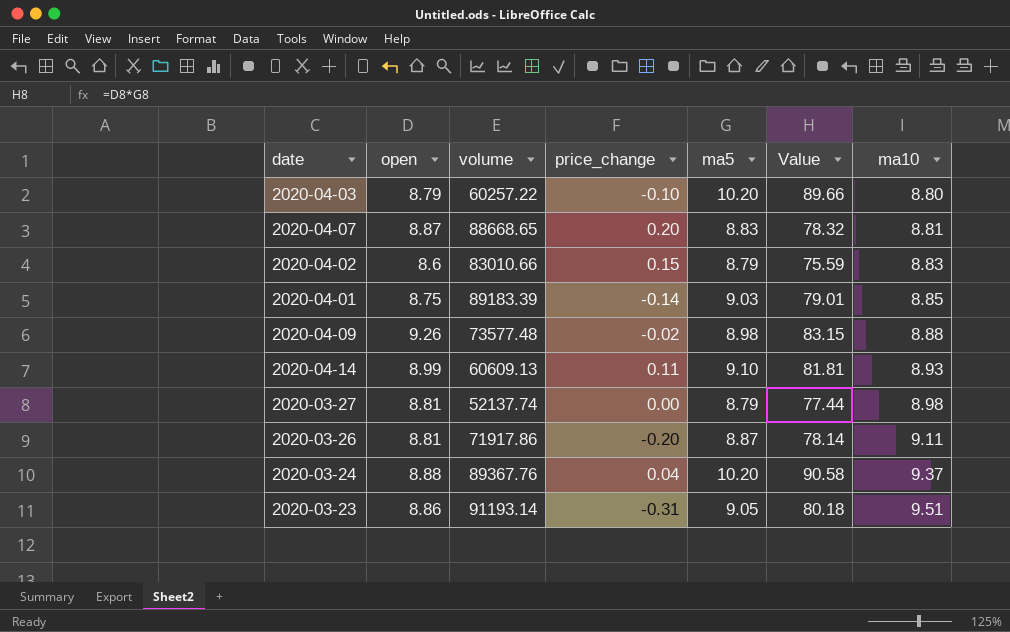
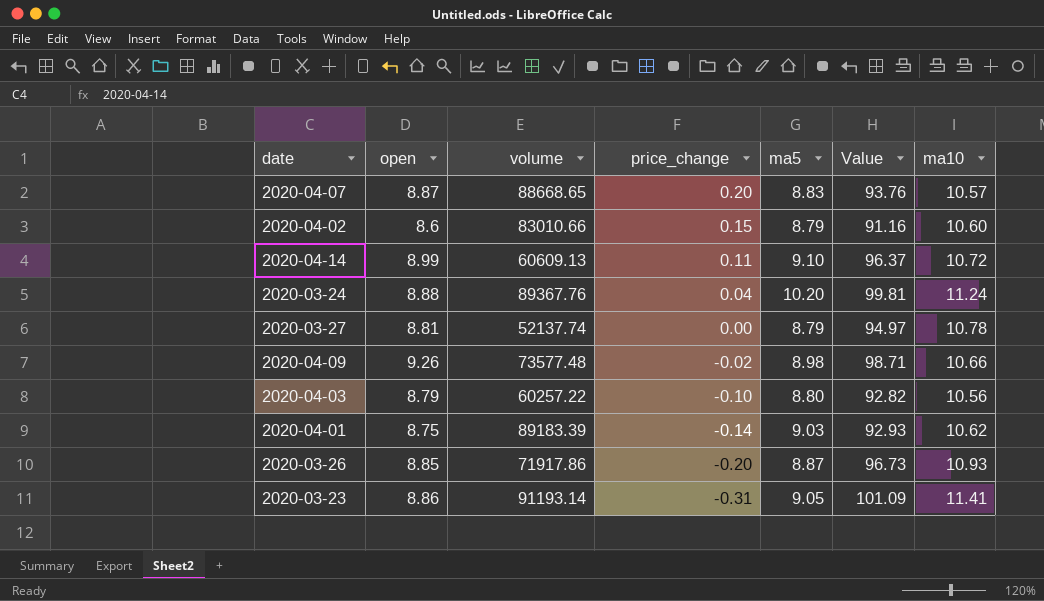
row order: ma10 ascending -> price_change descending
column Value | formula: [open] * [ma5] -> [open] * [ma10]
2020-04-07 | ma10: 8.81 -> 10.57
2020-04-02 | ma10: 8.83 -> 10.60
2020-04-14 | ma10: 8.93 -> 10.72
2020-03-24 | ma10: 9.37 -> 11.24
2020-03-27 | ma10: 8.98 -> 10.78
2020-04-09 | ma10: 8.88 -> 10.66
2020-04-03 | ma5: 10.20 -> 8.80
2020-04-03 | ma10: 8.80 -> 10.56
2020-04-01 | ma10: 8.85 -> 10.62
2020-03-26 | open: 8.81 -> 8.85
2020-03-26 | ma10: 9.11 -> 10.93
2020-03-23 | ma10: 9.51 -> 11.41

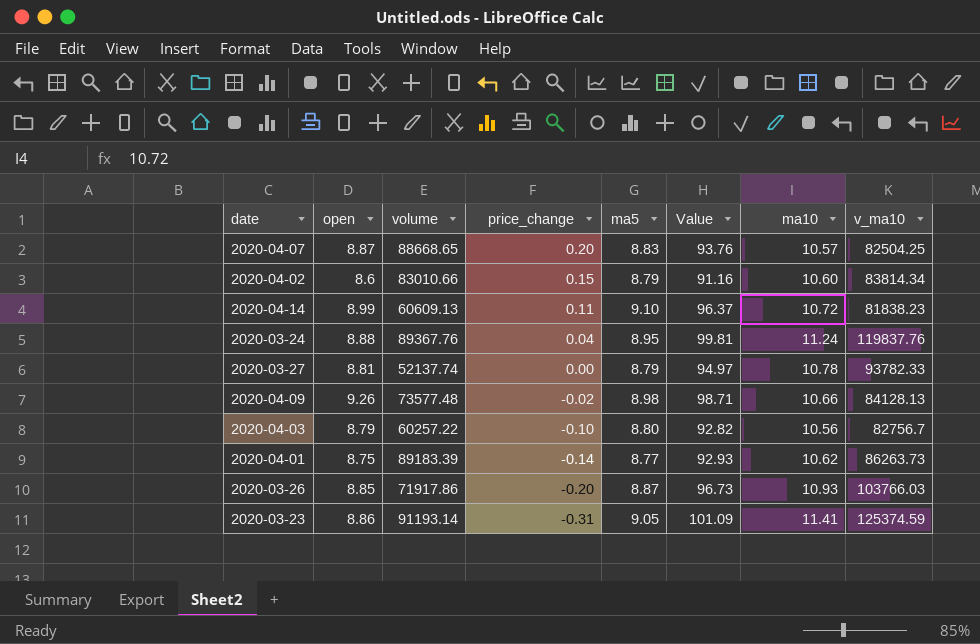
column v_ma10 | position: none -> 8
2020-03-24 | ma5: 10.20 -> 8.95
2020-04-01 | ma5: 9.03 -> 8.77

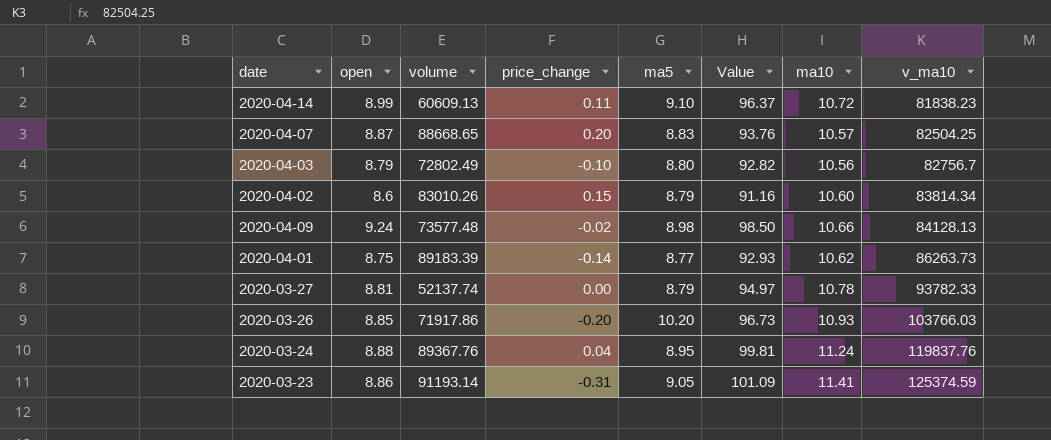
row order: price_change descending -> v_ma10 ascending
2020-04-03 | volume: 60257.22 -> 72802.49
2020-04-02 | volume: 83010.66 -> 83010.26
2020-04-09 | open: 9.26 -> 9.24
2020-04-09 | Value: 98.71 -> 98.50
2020-03-26 | ma5: 8.87 -> 10.20

